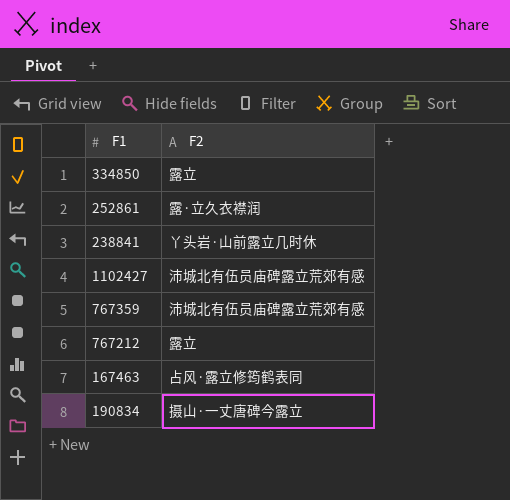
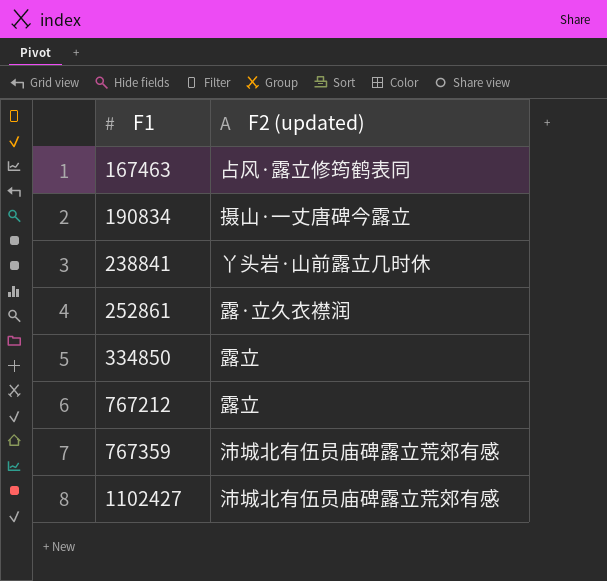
row order: none -> F1 ascending
column name: F2 -> F2 (updated)

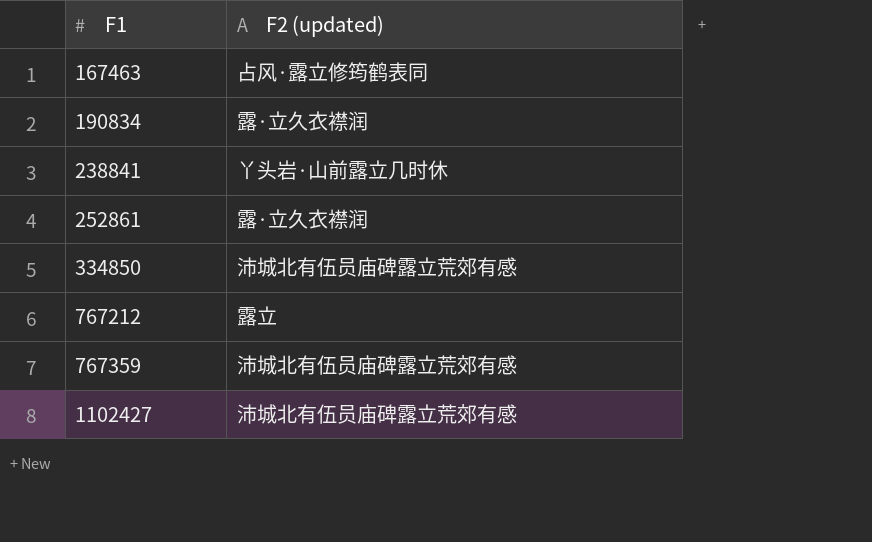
190834 | F2 (updated): 摄山·一丈唐碑今露立 -> 露·立久衣襟润
334850 | F2 (updated): 露立 -> 沛城北有伍员庙碑露立荒郊有感

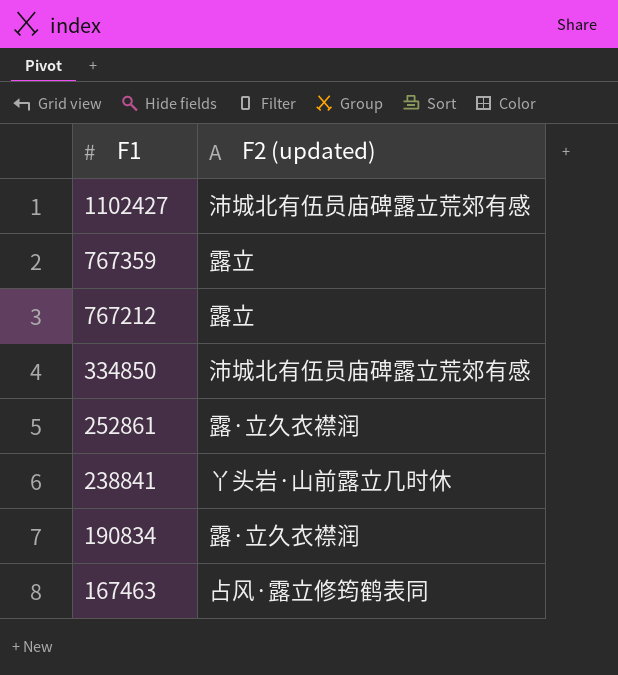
row order: F1 ascending -> F1 descending
767359 | F2 (updated): 沛城北有伍员庙碑露立荒郊有感 -> 露立

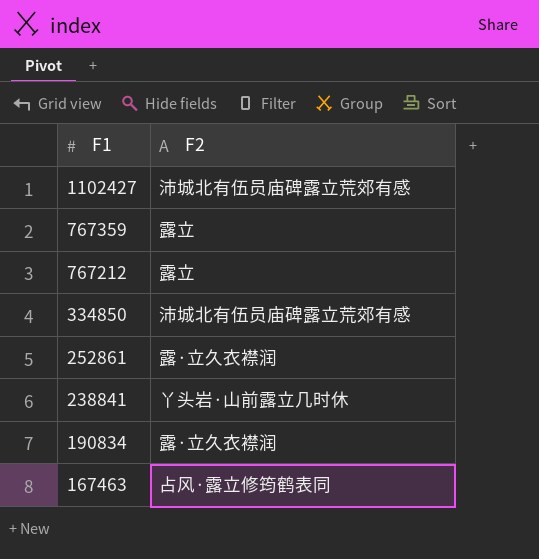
column name: F2 (updated) -> F2

